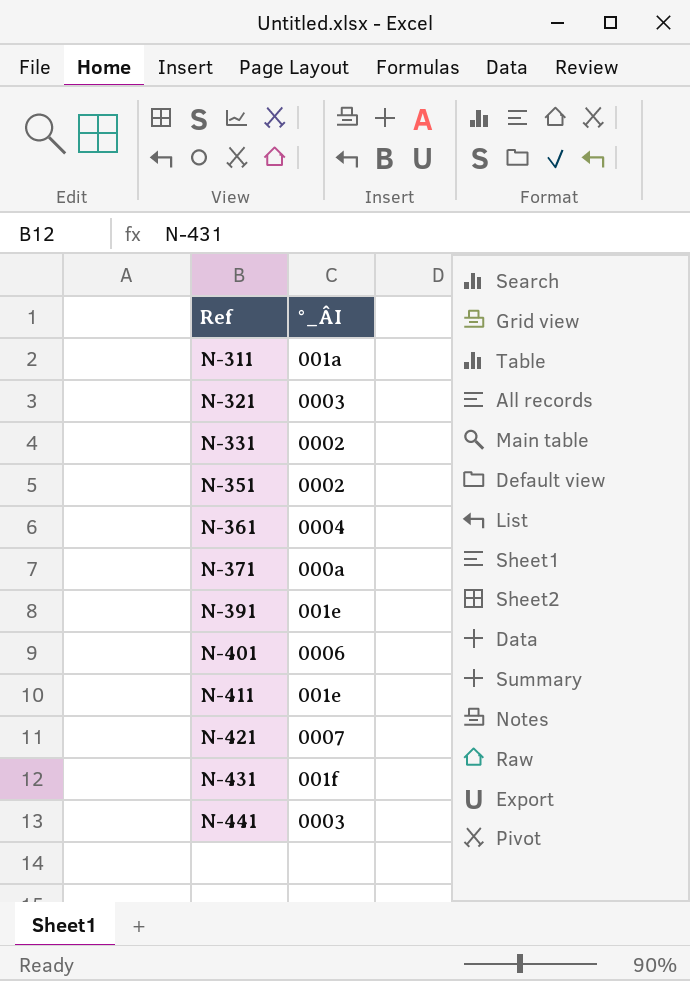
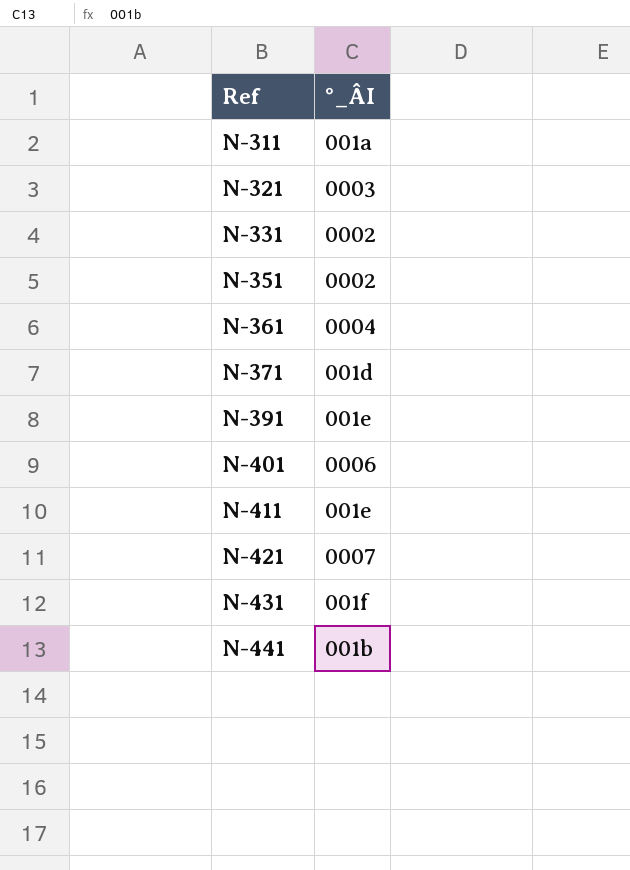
N-371 | °_ÂI: 000a -> 001d
N-441 | °_ÂI: 0003 -> 001b

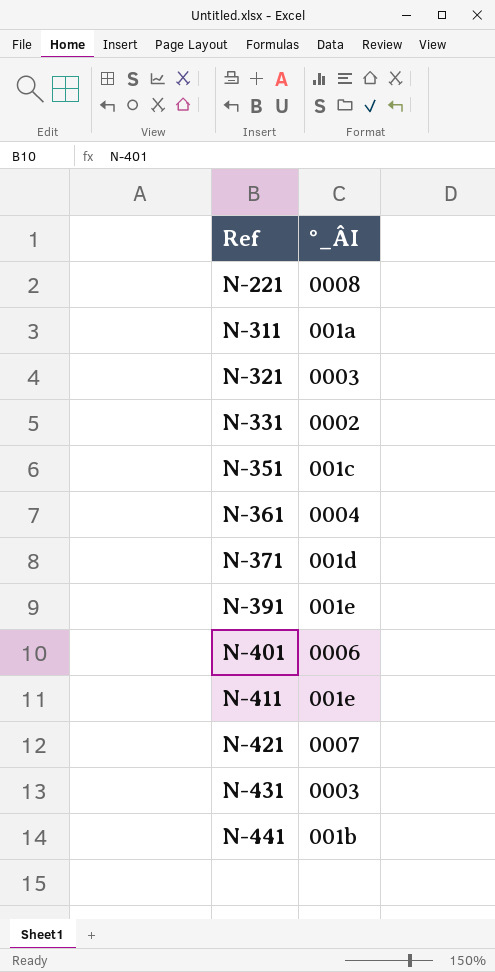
row N-221: none -> 0008
N-351 | °_ÂI: 0002 -> 001c
N-431 | °_ÂI: 001f -> 0003

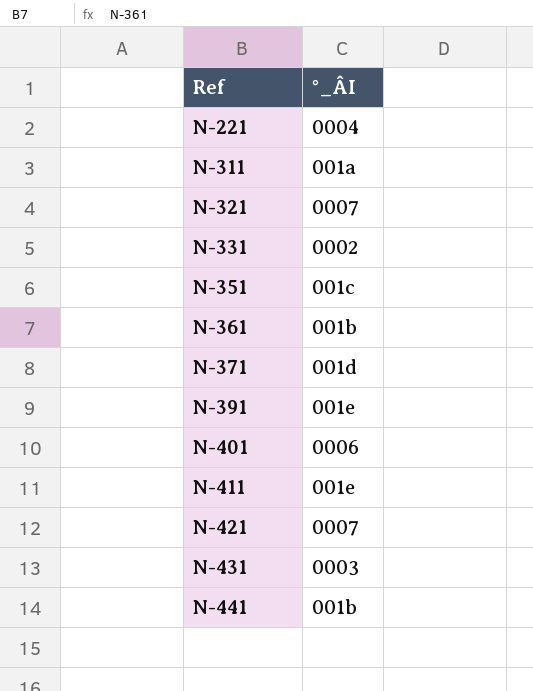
N-221 | °_ÂI: 0008 -> 0004
N-321 | °_ÂI: 0003 -> 0007
N-361 | °_ÂI: 0004 -> 001b

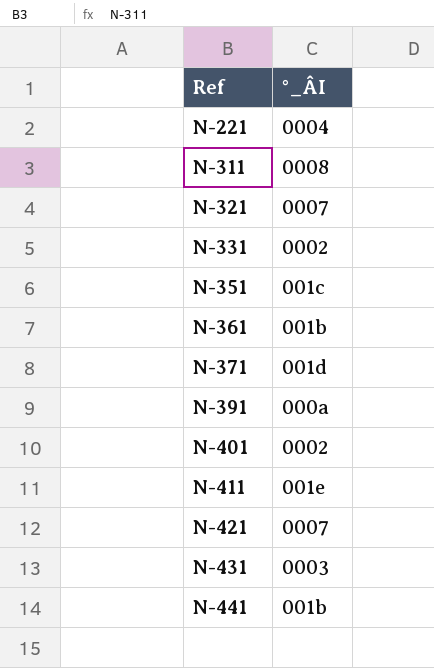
N-311 | °_ÂI: 001a -> 0008
N-391 | °_ÂI: 001e -> 000a
N-401 | °_ÂI: 0006 -> 0002

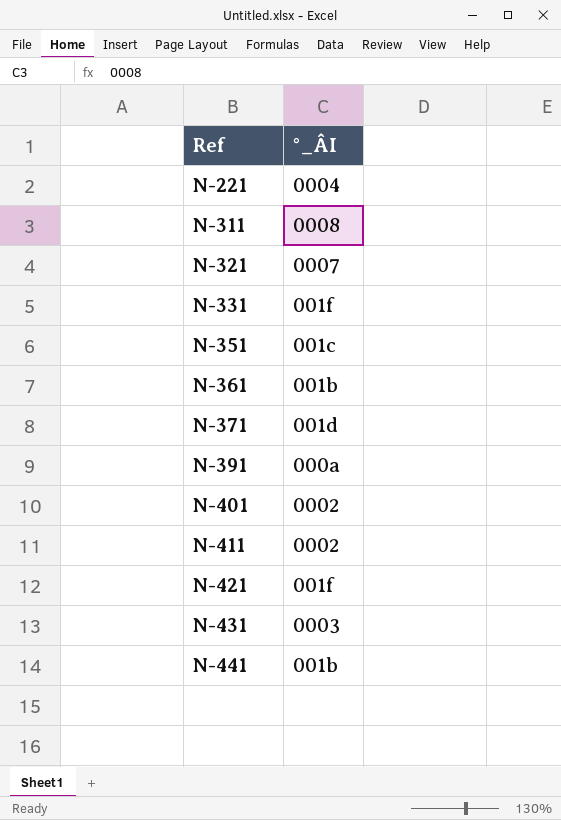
N-331 | °_ÂI: 0002 -> 001f
N-411 | °_ÂI: 001e -> 0002
N-421 | °_ÂI: 0007 -> 001f

